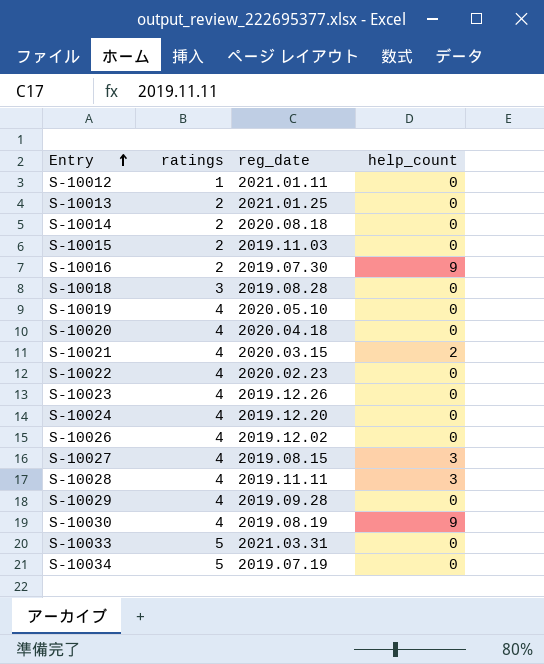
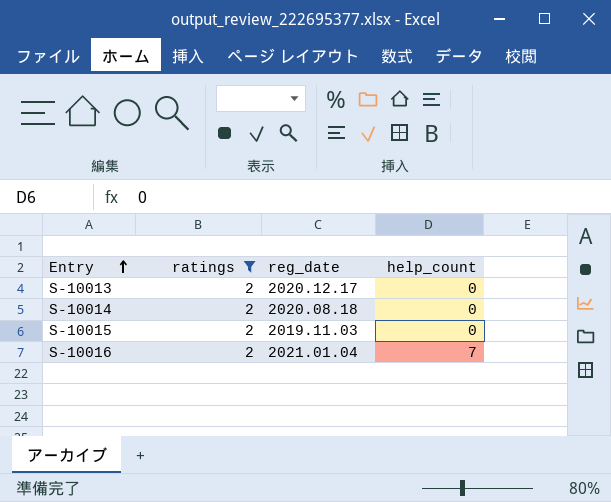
filter: none -> ratings = 2
S-10013 | reg_date: 2021.01.25 -> 2020.12.17
S-10016 | reg_date: 2019.07.30 -> 2021.01.04
S-10016 | help_count: 9 -> 7

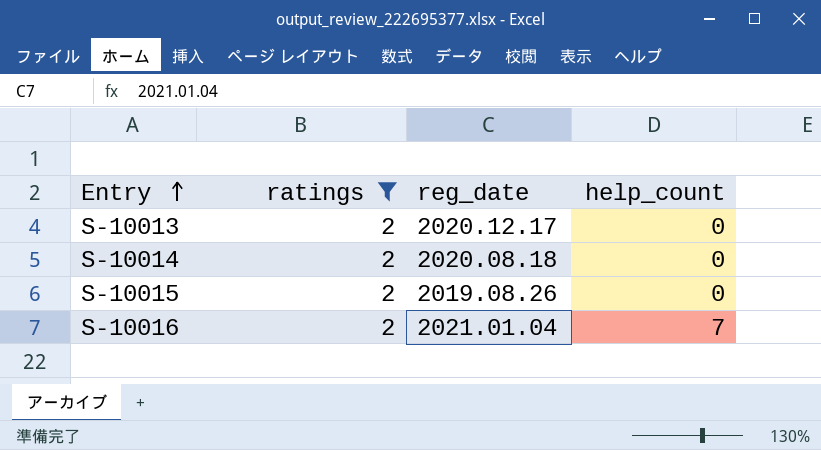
S-10015 | reg_date: 2019.11.03 -> 2019.08.26

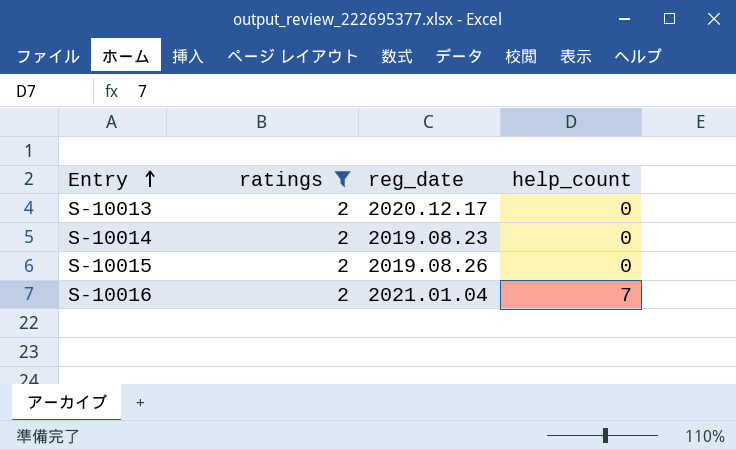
S-10014 | reg_date: 2020.08.18 -> 2019.08.23

